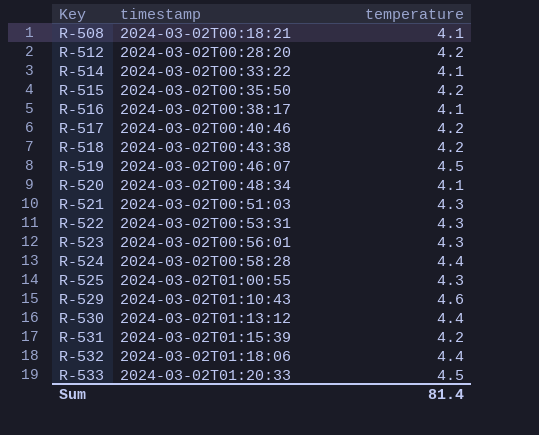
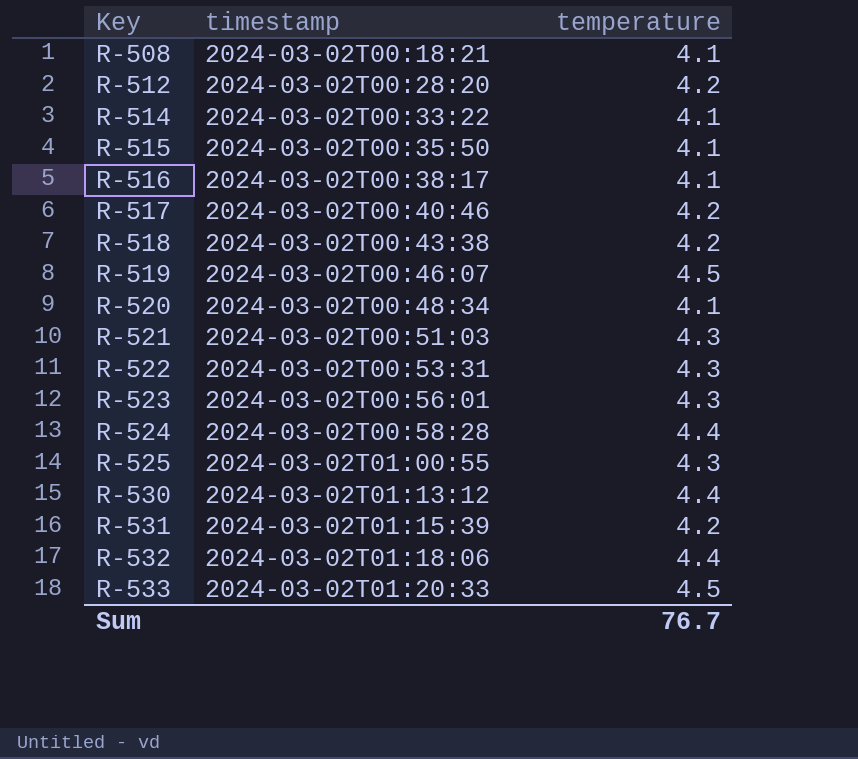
row R-529: 2024-03-02T01:10:43 | 4.6 -> none
R-515 | temperature: 4.2 -> 4.1
Sum | temperature: 81.4 -> 76.7

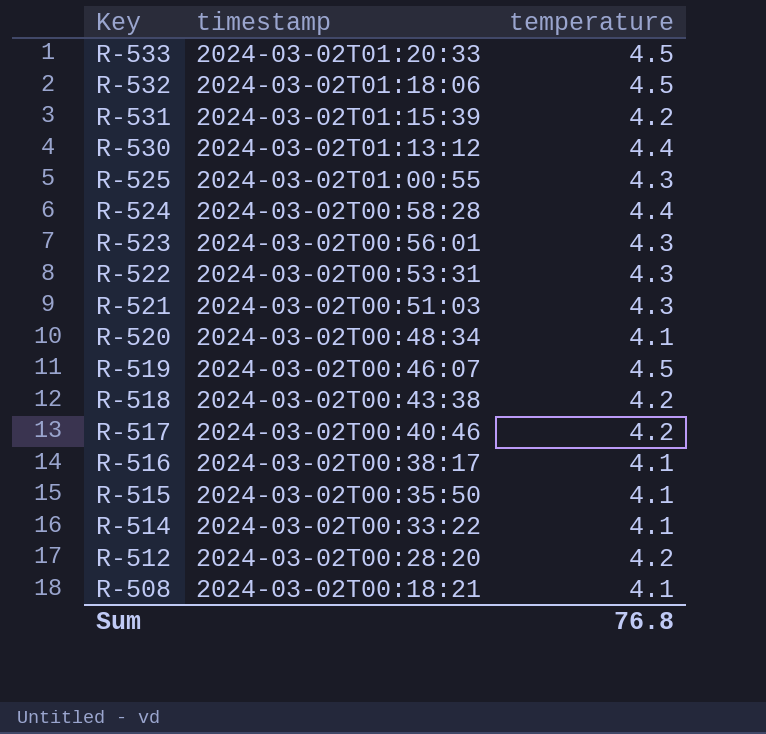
row order: Key ascending -> Key descending
R-532 | temperature: 4.4 -> 4.5
Sum | temperature: 76.7 -> 76.8

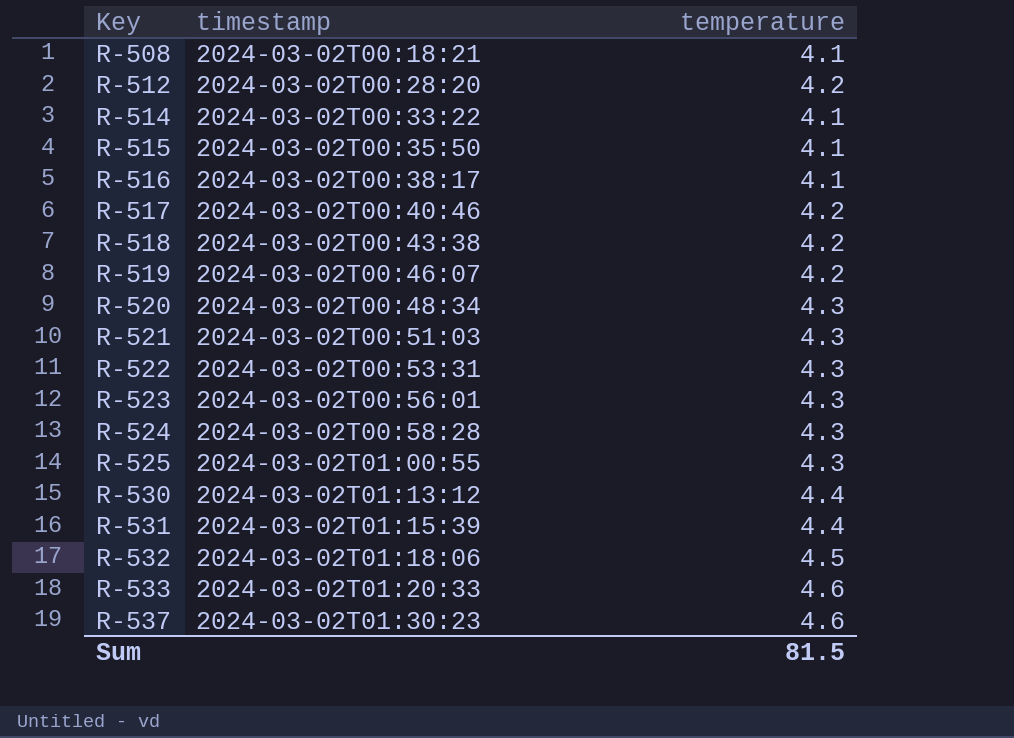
row order: Key descending -> Key ascending
R-519 | temperature: 4.5 -> 4.2
R-520 | temperature: 4.1 -> 4.3
R-524 | temperature: 4.4 -> 4.3
R-531 | temperature: 4.2 -> 4.4
R-533 | temperature: 4.5 -> 4.6
row R-537: none -> 2024-03-02T01:30:23 | 4.6
Sum | temperature: 76.8 -> 81.5

